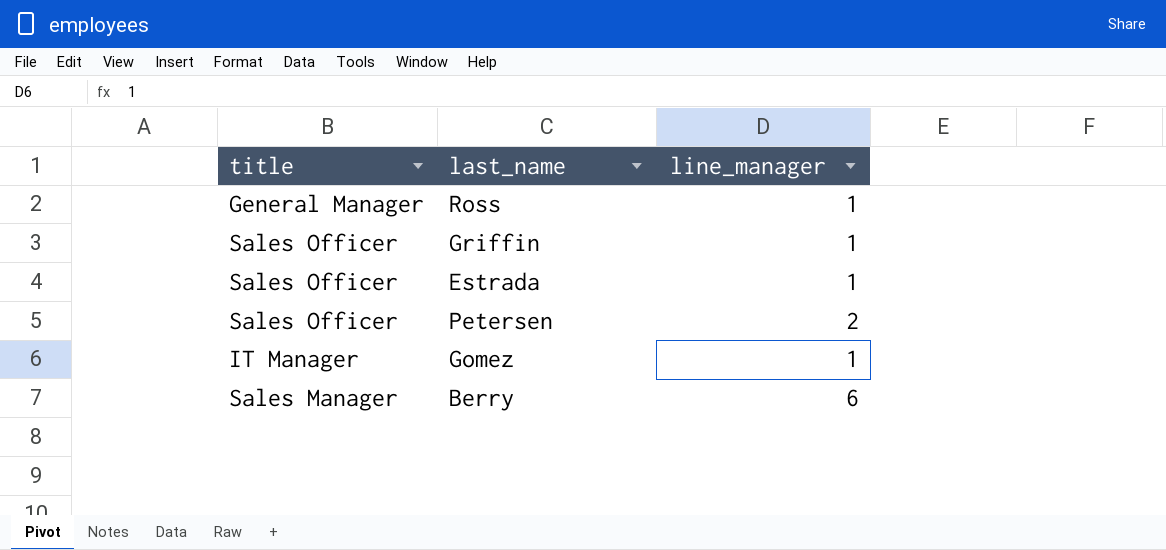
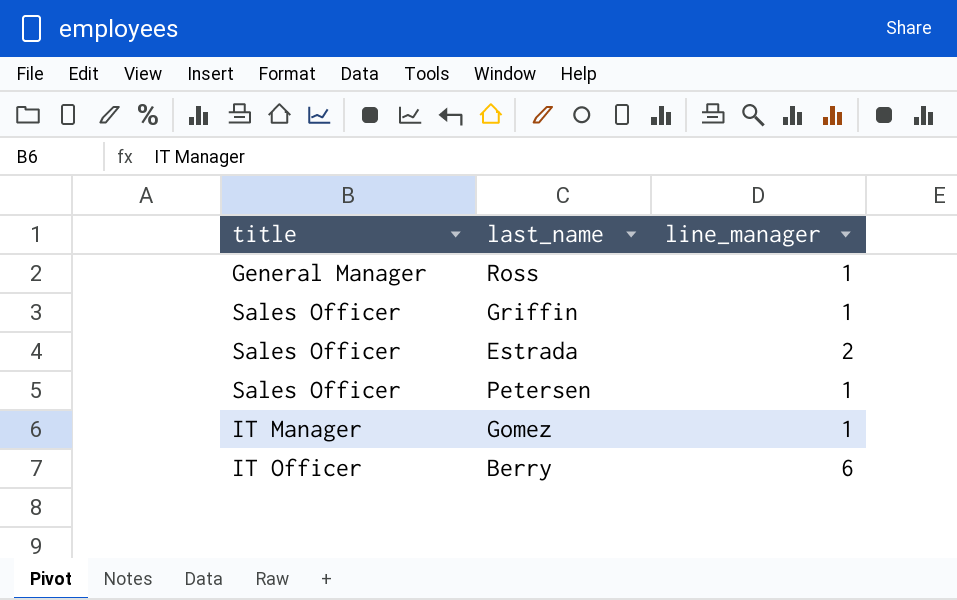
Estrada | line_manager: 1 -> 2
Petersen | line_manager: 2 -> 1
Berry | title: Sales Manager -> IT Officer

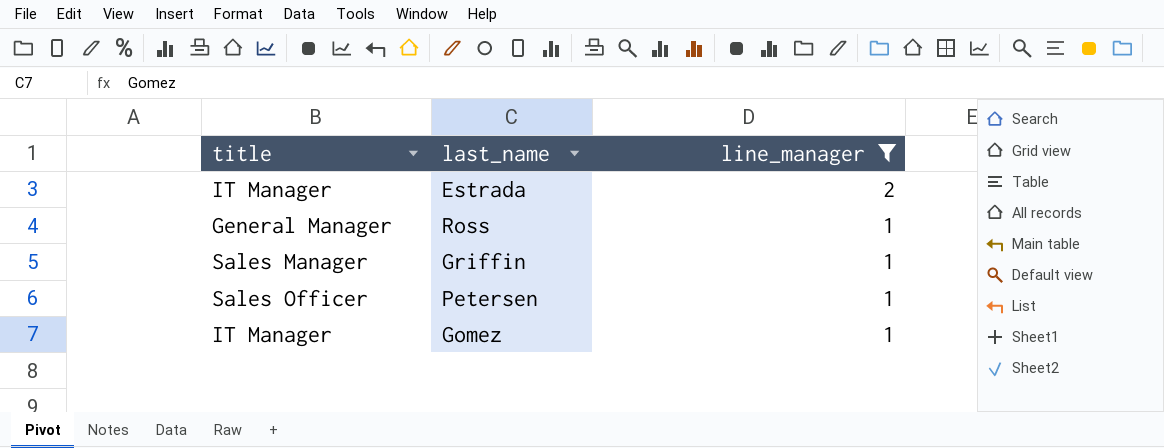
filter: none -> line_manager != 6
row order: none -> line_manager descending
Estrada | title: Sales Officer -> IT Manager
Griffin | title: Sales Officer -> Sales Manager

